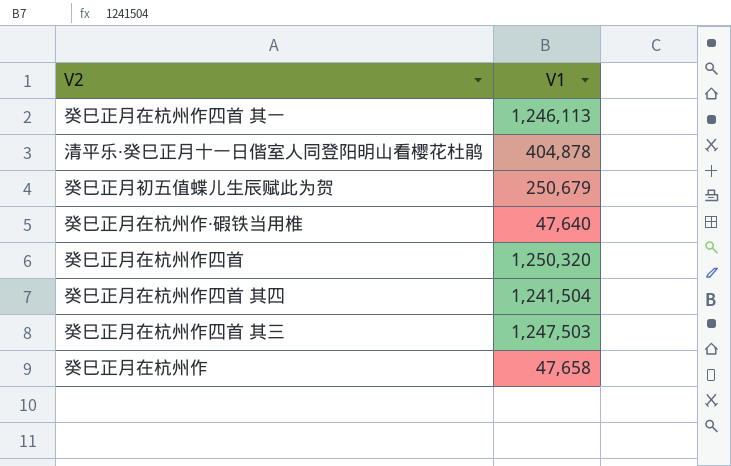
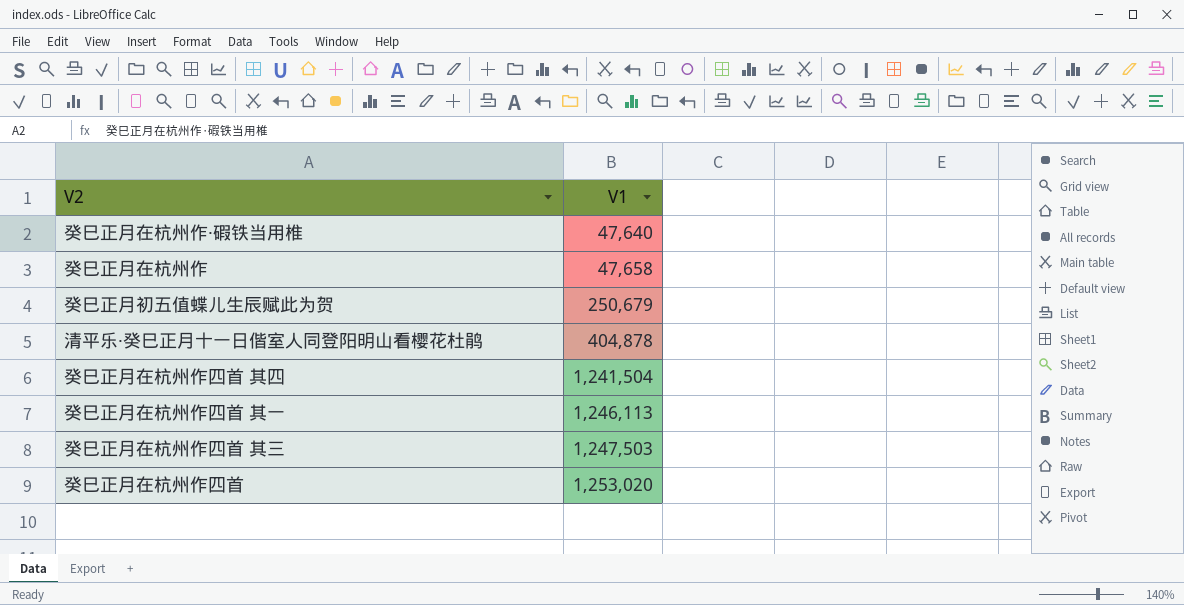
row order: none -> V1 ascending
癸巳正月在杭州作四首 | V1: 1,250,320 -> 1,253,020

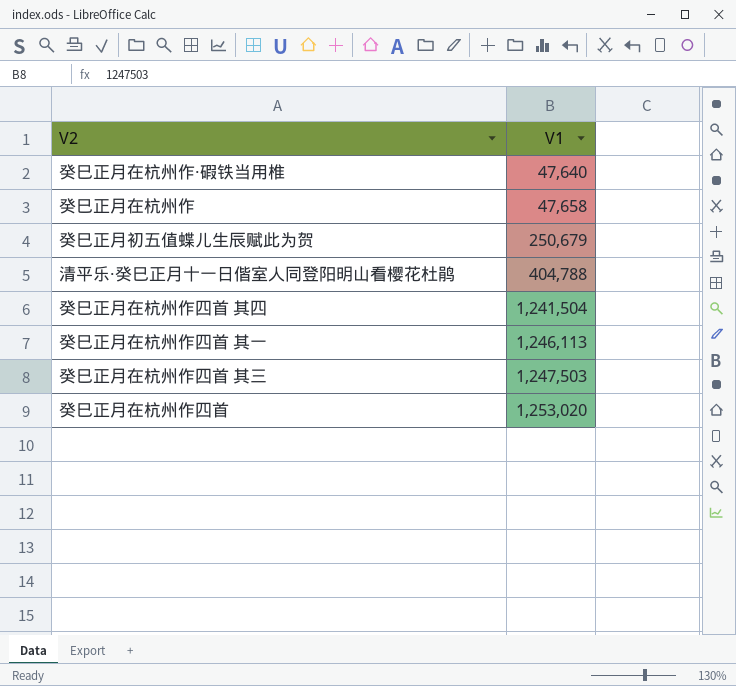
清平乐·癸巳正月十一日偕室人同登阳明山看樱花杜鹃 | V1: 404,878 -> 404,788

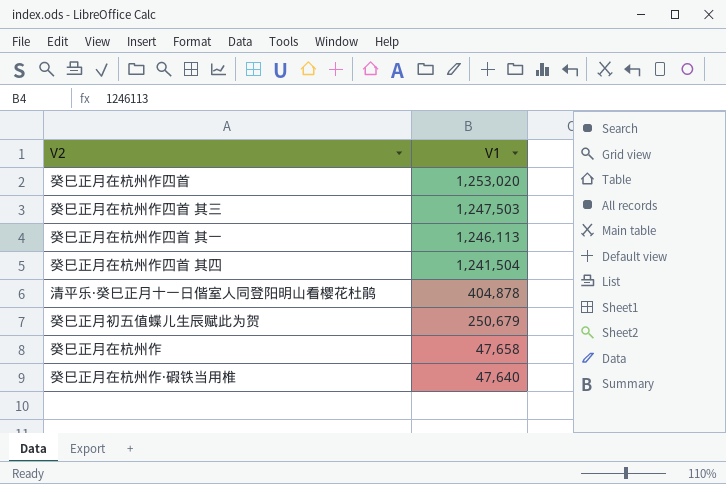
row order: V1 ascending -> V1 descending
清平乐·癸巳正月十一日偕室人同登阳明山看樱花杜鹃 | V1: 404,788 -> 404,878

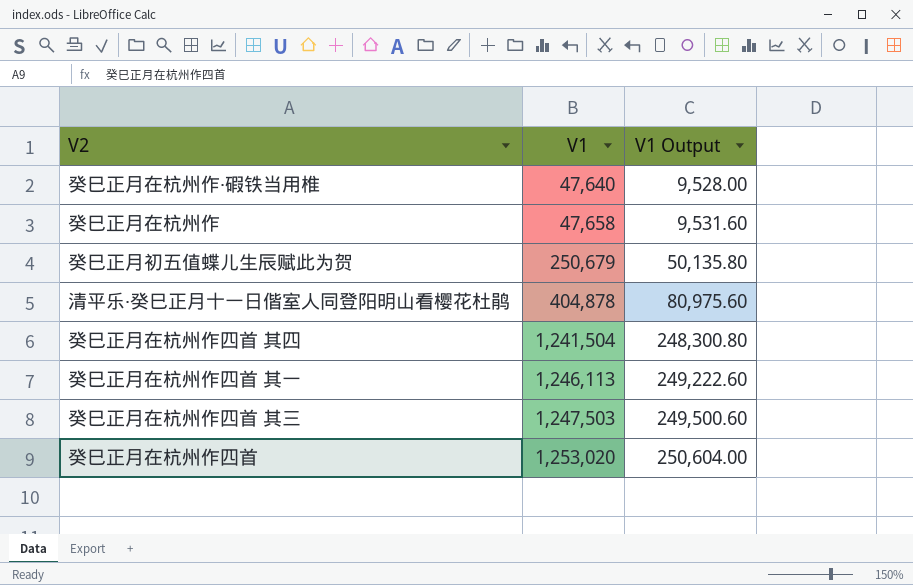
row order: V1 descending -> V1 ascending
column V1 Output | formula: none -> [V1] * 0.2

